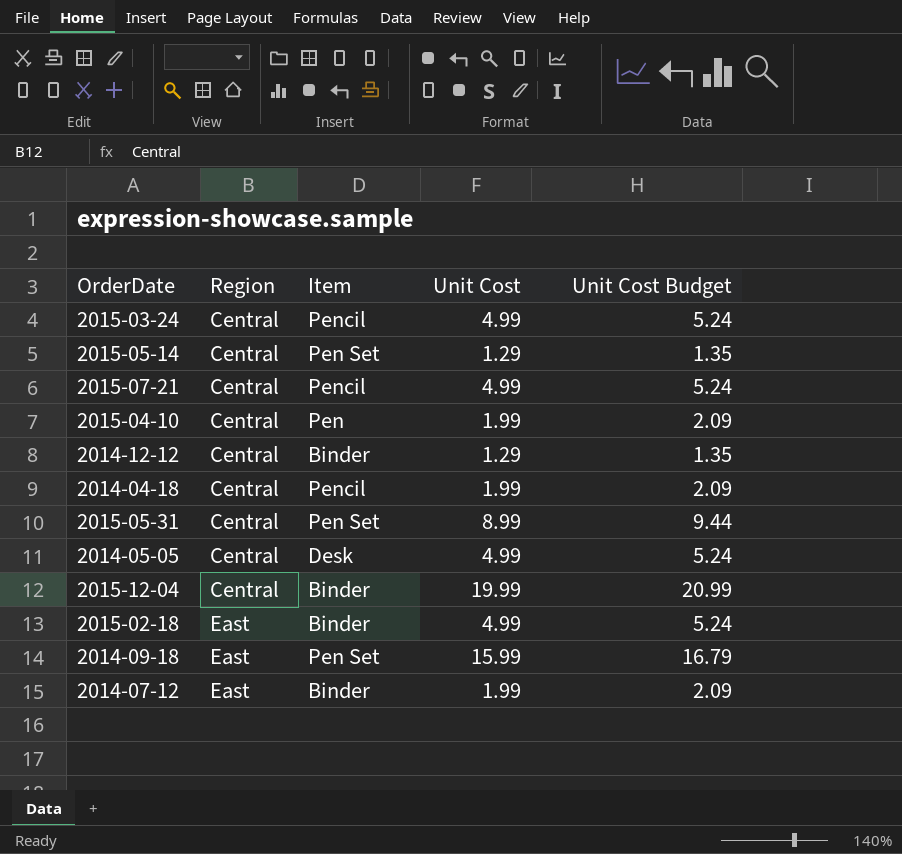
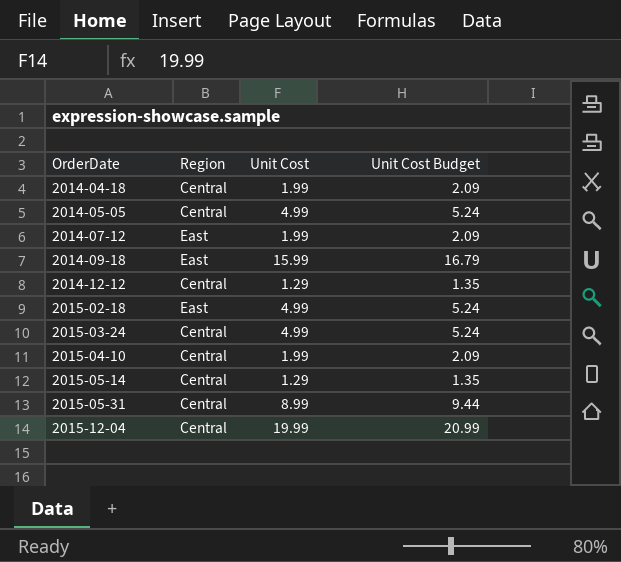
row order: Region ascending -> OrderDate ascending
column Item | position: 3 -> none
row 2015-07-21: Central | Pencil | 4.99 | 5.24 -> none

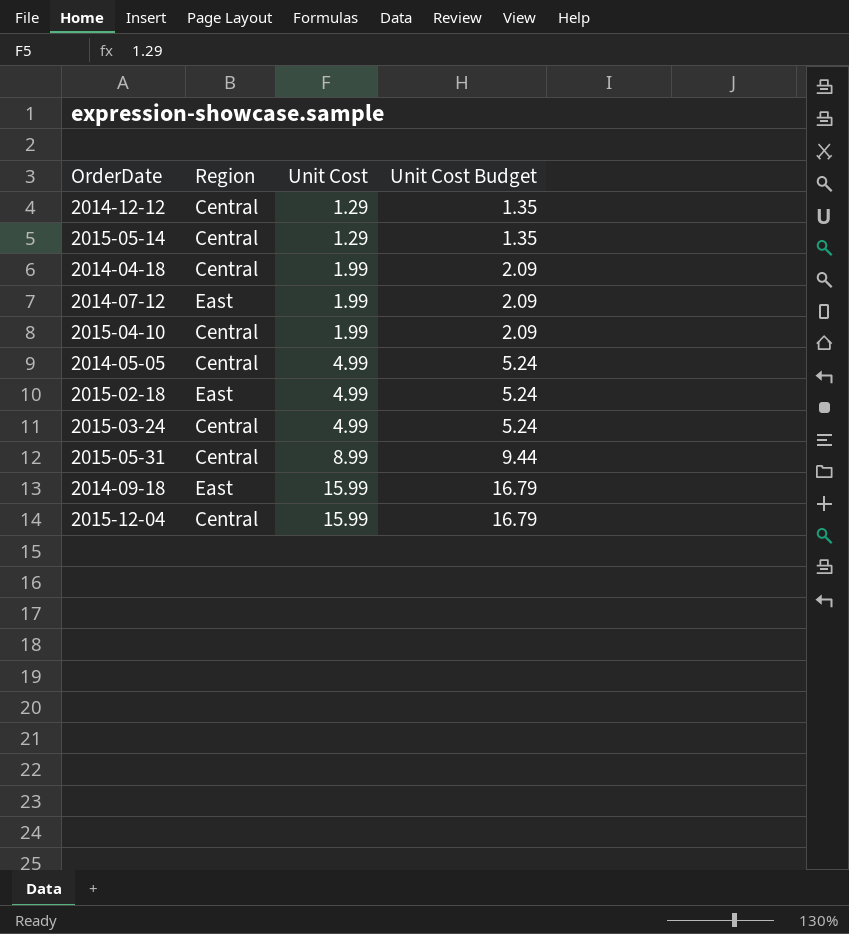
row order: OrderDate ascending -> Unit Cost ascending
2015-12-04 | Unit Cost: 19.99 -> 15.99
2015-12-04 | Unit Cost Budget: 20.99 -> 16.79

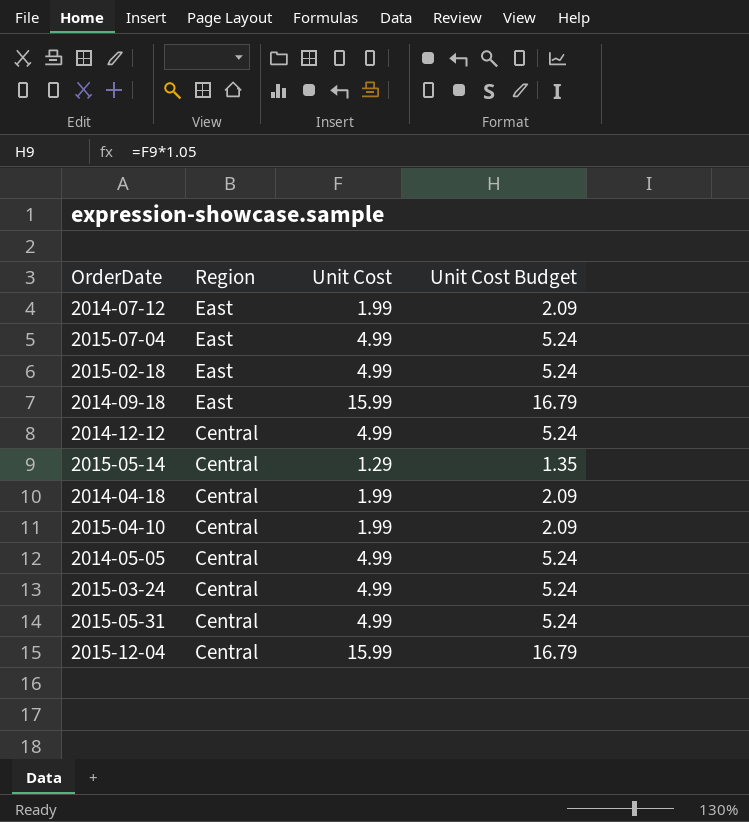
row order: Unit Cost ascending -> Region descending
row 2015-07-04: none -> East | 4.99 | 5.24
2014-12-12 | Unit Cost: 1.29 -> 4.99
2014-12-12 | Unit Cost Budget: 1.35 -> 5.24
2015-05-31 | Unit Cost: 8.99 -> 4.99
2015-05-31 | Unit Cost Budget: 9.44 -> 5.24

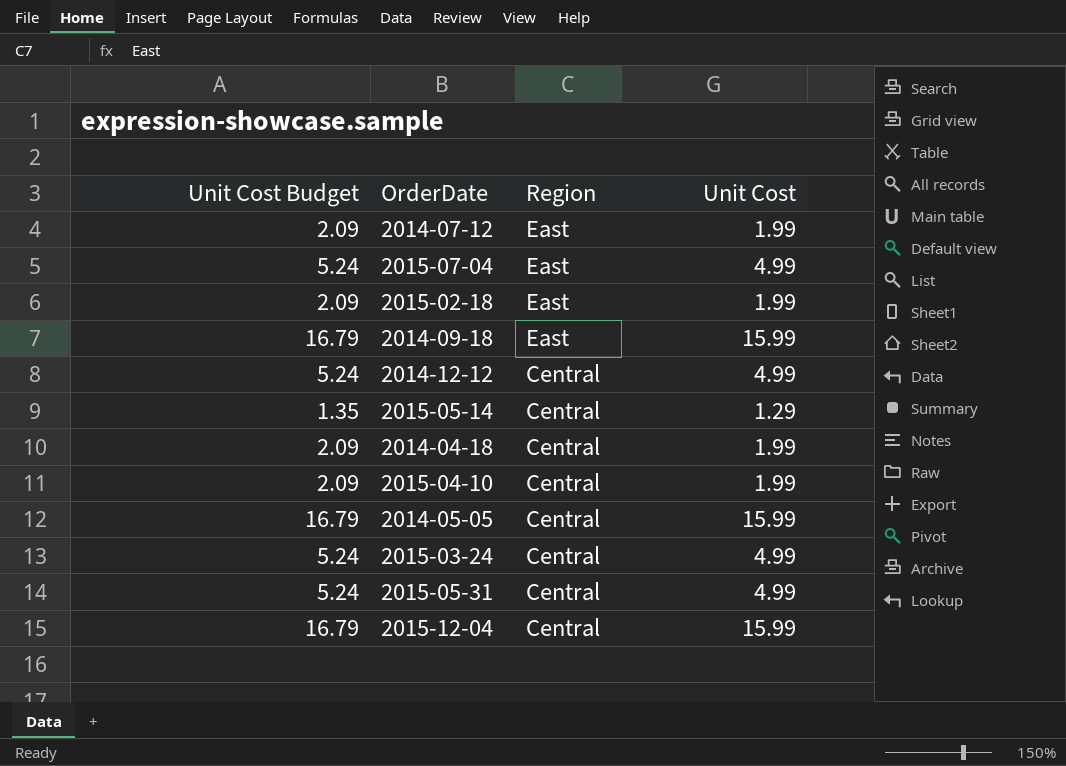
column Unit Cost Budget | position: 4 -> 1
2015-02-18 | Unit Cost Budget: 5.24 -> 2.09
2015-02-18 | Unit Cost: 4.99 -> 1.99
2014-05-05 | Unit Cost Budget: 5.24 -> 16.79
2014-05-05 | Unit Cost: 4.99 -> 15.99

